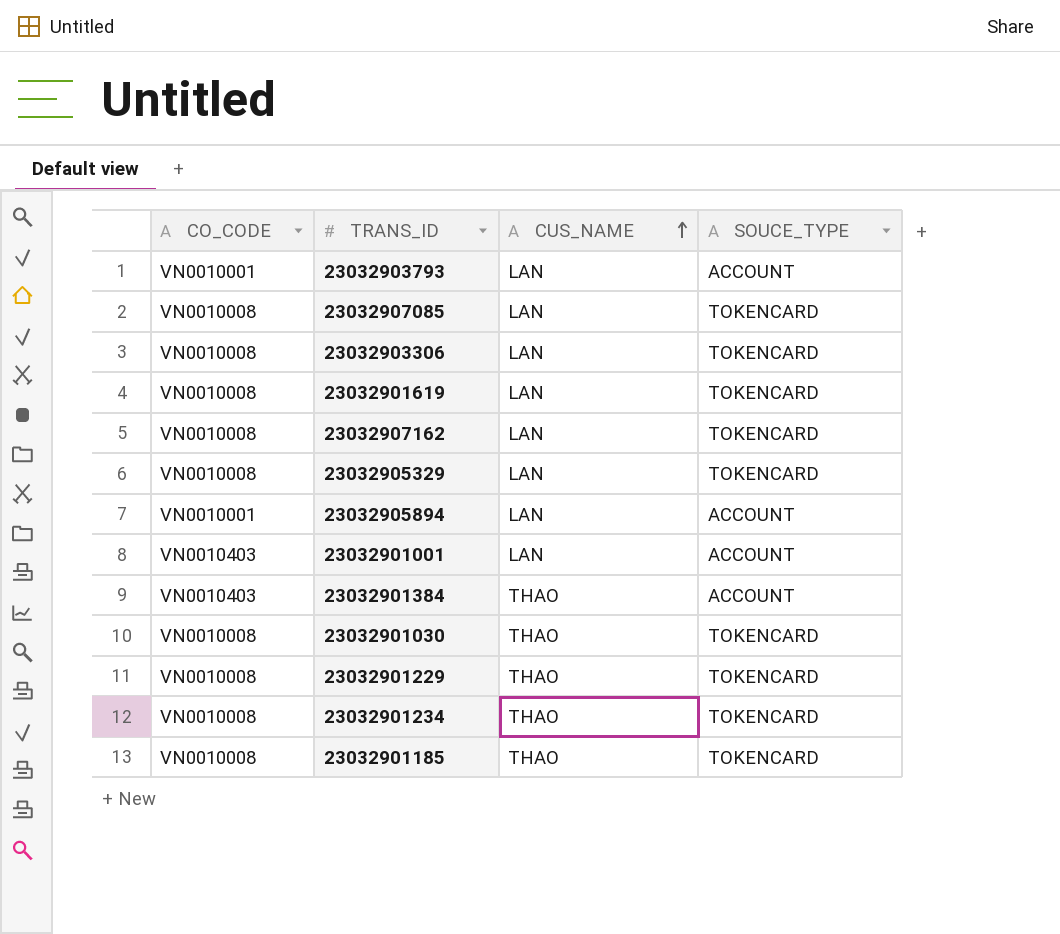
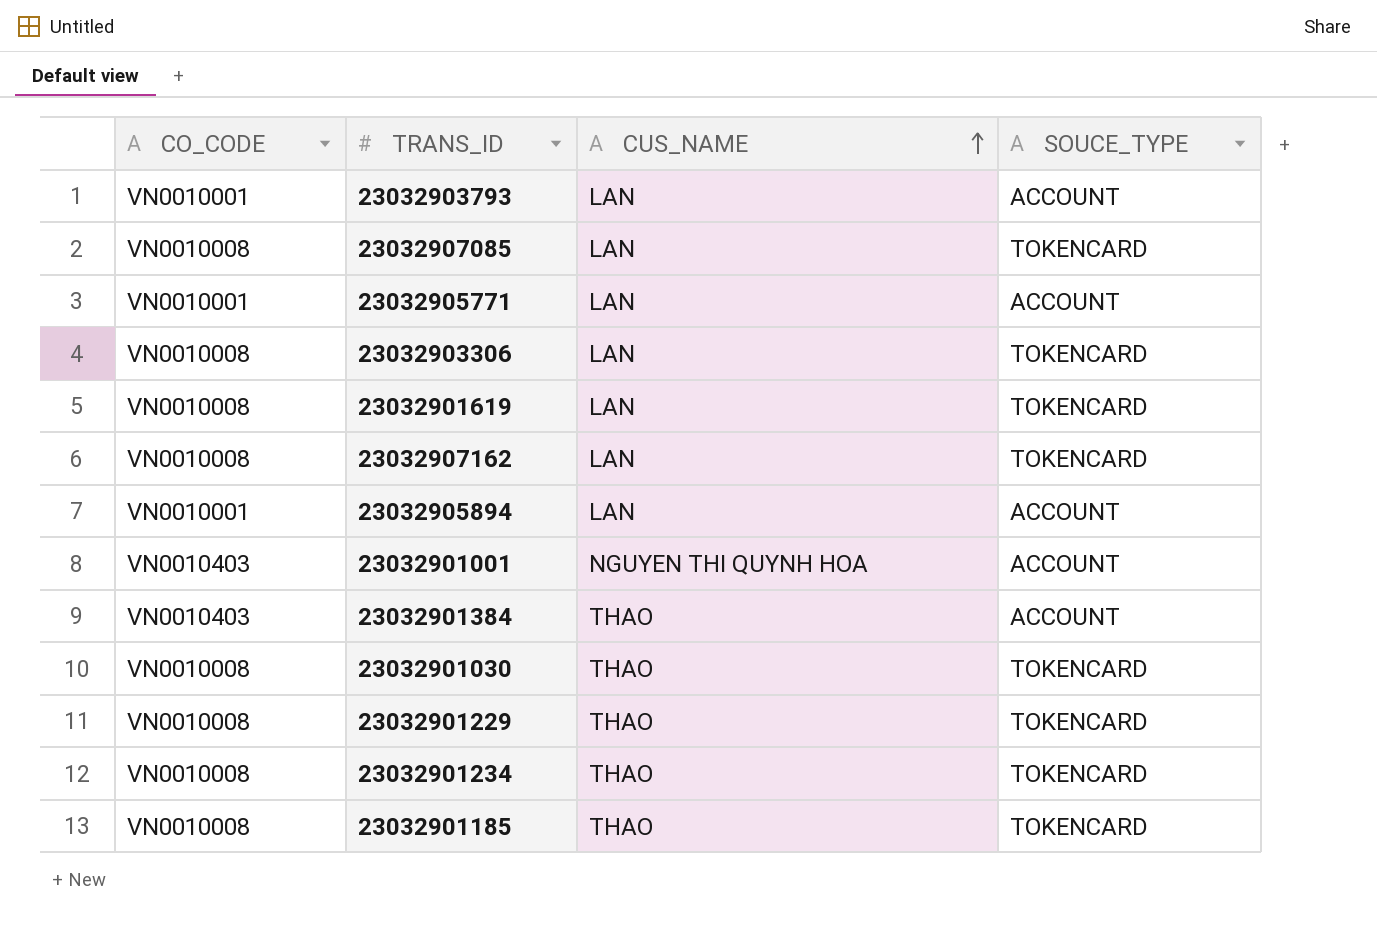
row 23032905329: VN0010008 | LAN | TOKENCARD -> none
row 23032905771: none -> VN0010001 | LAN | ACCOUNT
23032901001 | CUS_NAME: LAN -> NGUYEN THI QUYNH HOA

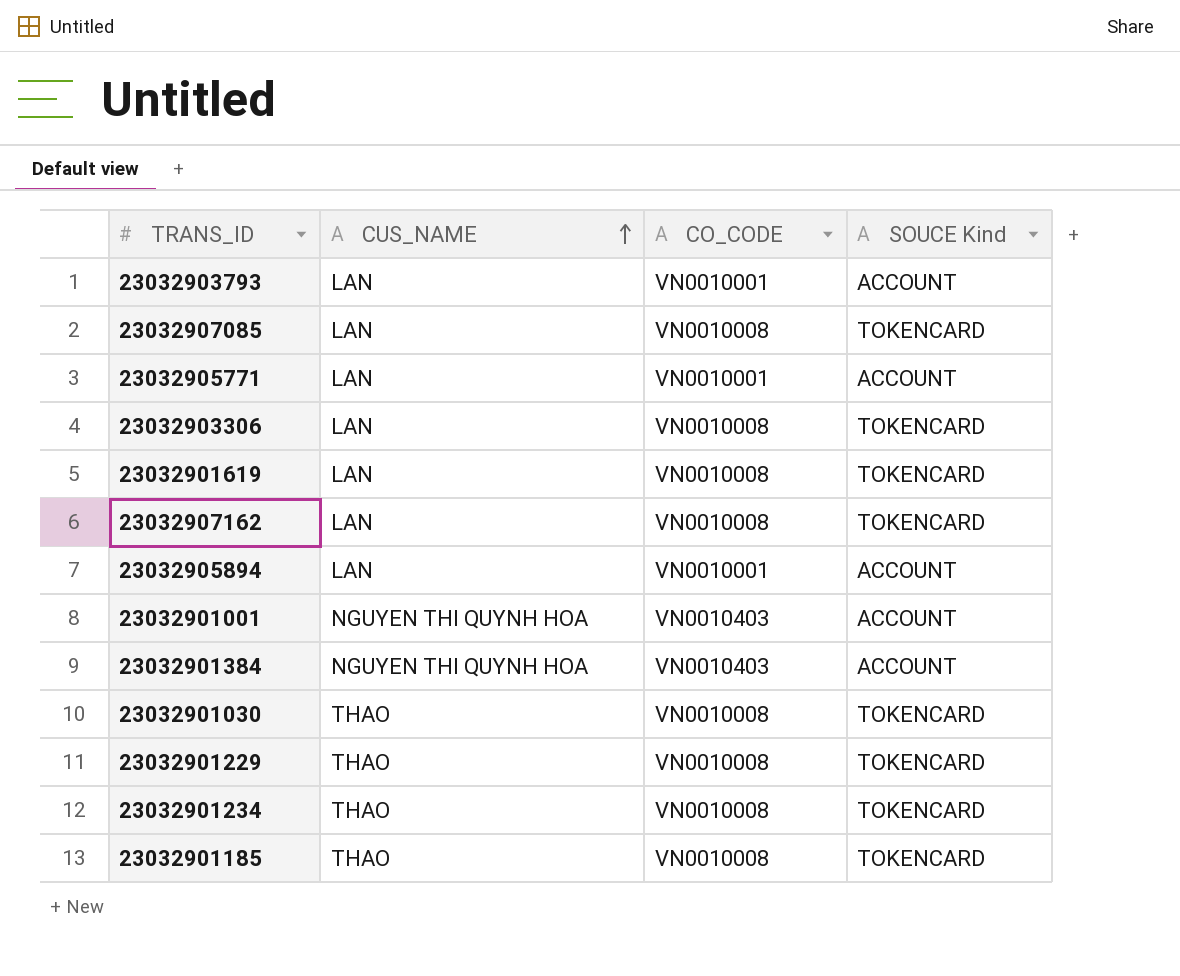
column CO_CODE | position: 1 -> 3
column name: SOUCE_TYPE -> SOUCE Kind
23032901384 | CUS_NAME: THAO -> NGUYEN THI QUYNH HOA

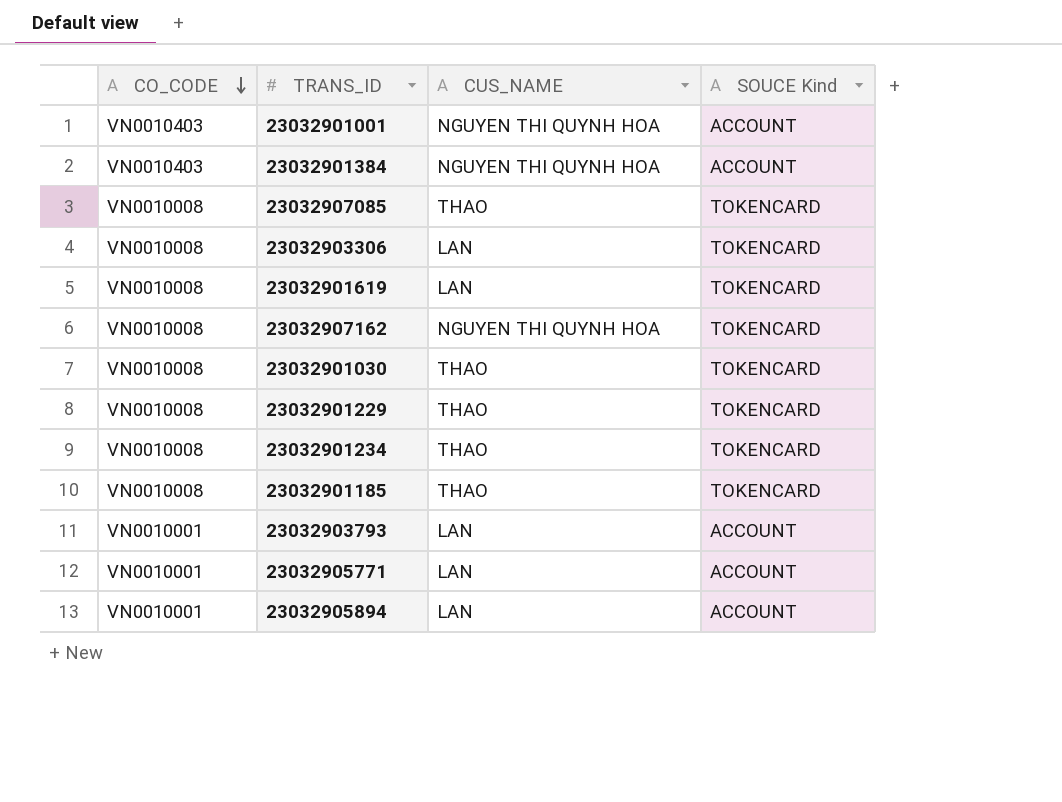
row order: CUS_NAME ascending -> CO_CODE descending
column CO_CODE | position: 3 -> 1
23032907085 | CUS_NAME: LAN -> THAO
23032907162 | CUS_NAME: LAN -> NGUYEN THI QUYNH HOA

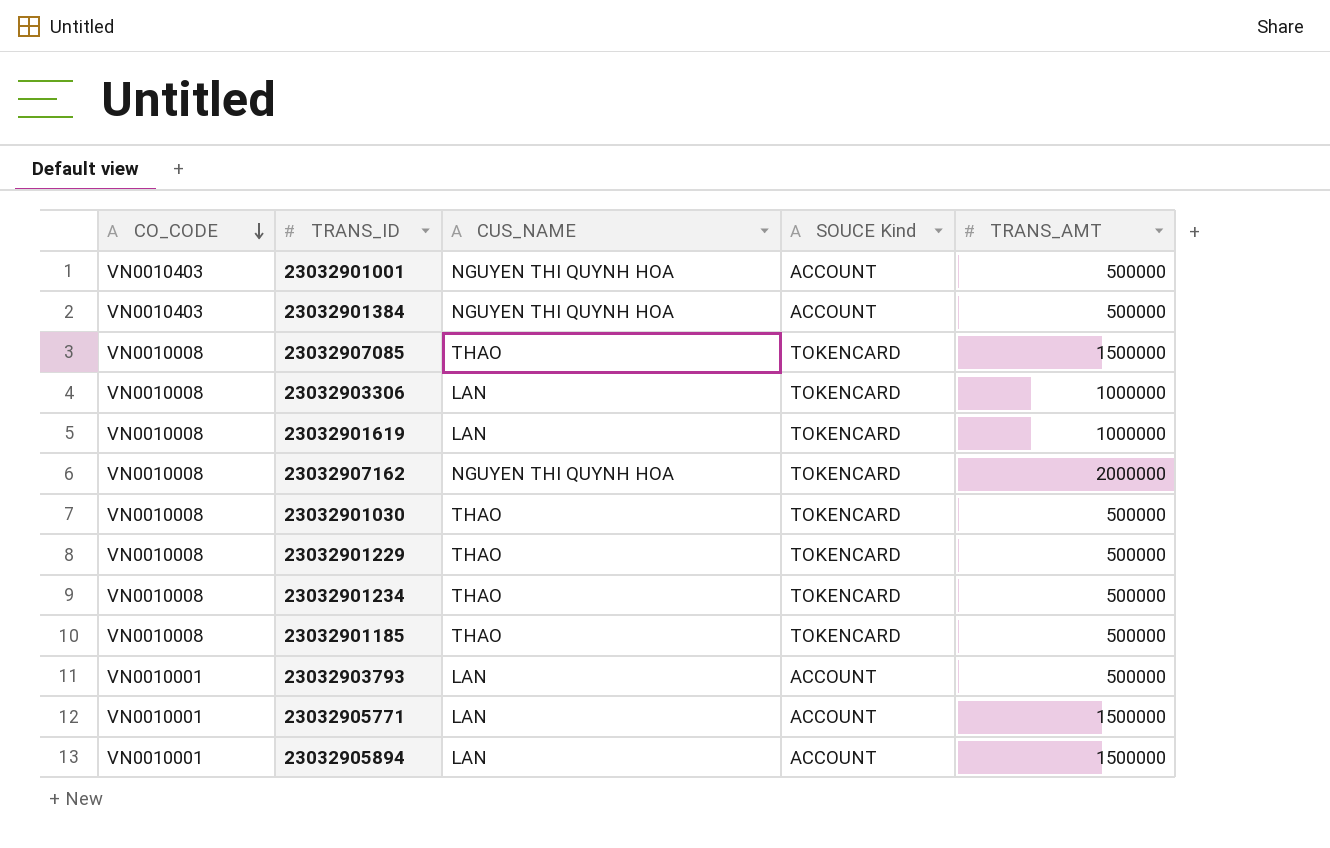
column TRANS_AMT | position: none -> 5

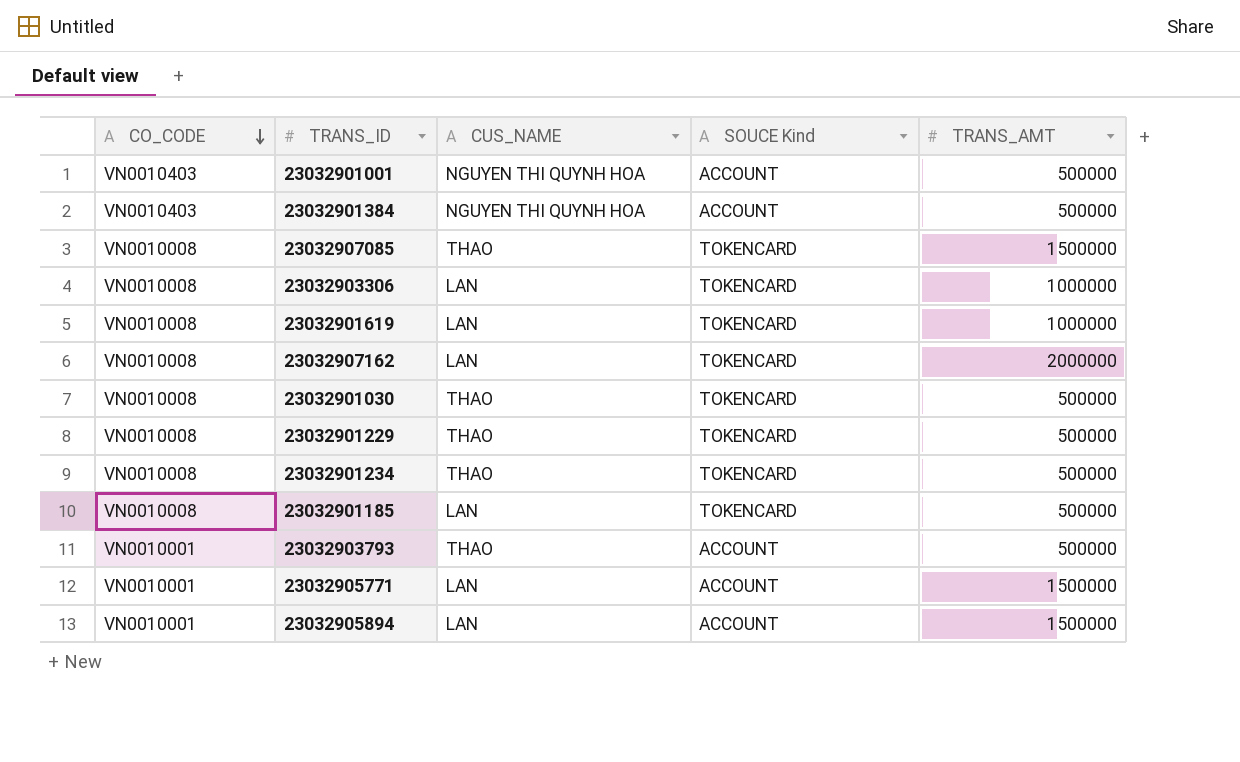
23032907162 | CUS_NAME: NGUYEN THI QUYNH HOA -> LAN
23032901185 | CUS_NAME: THAO -> LAN
23032903793 | CUS_NAME: LAN -> THAO

